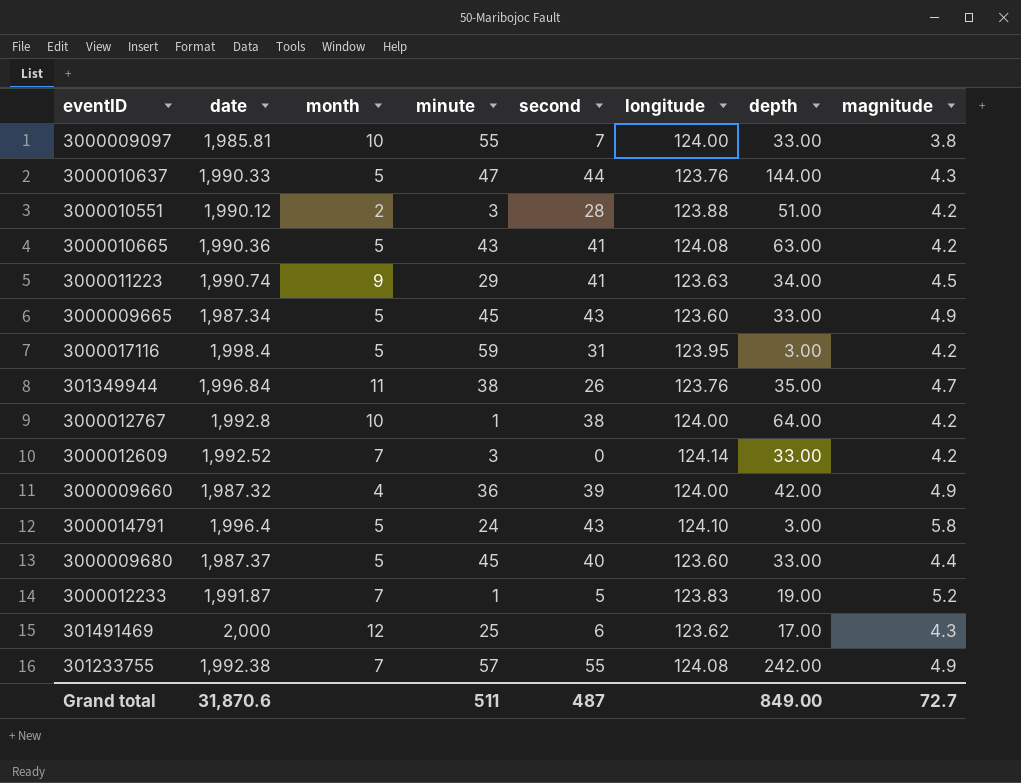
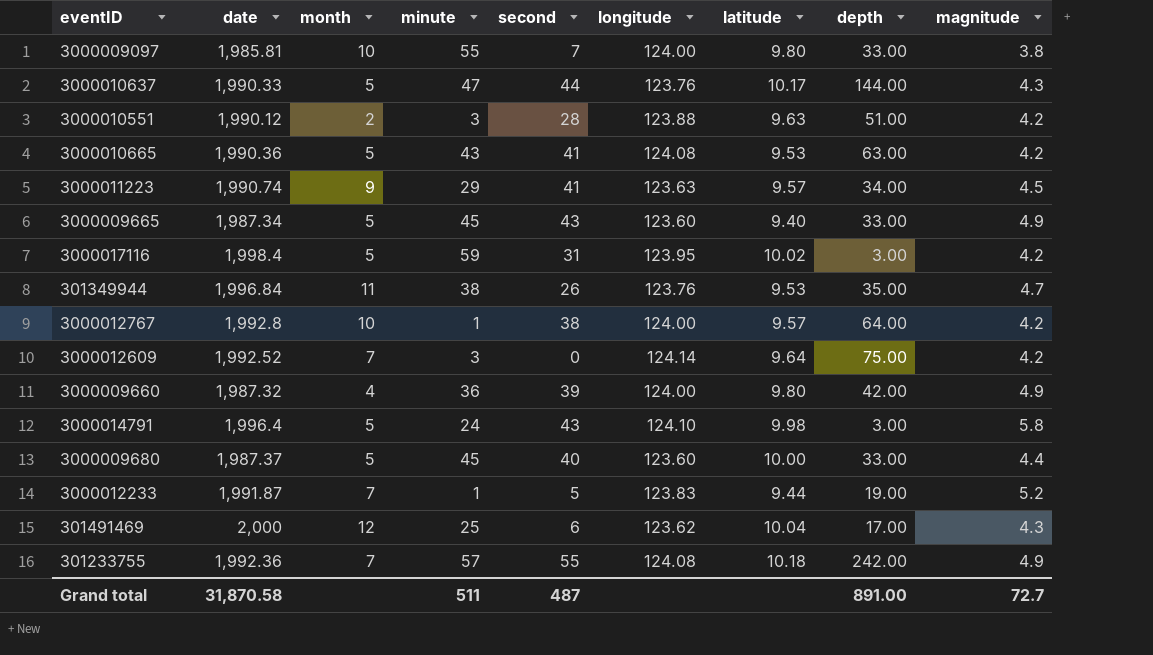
column latitude | position: none -> 7
3000012609 | depth: 33.00 -> 75.00
301233755 | date: 1,992.38 -> 1,992.36
Grand total | date: 31,870.6 -> 31,870.58
Grand total | depth: 849.00 -> 891.00

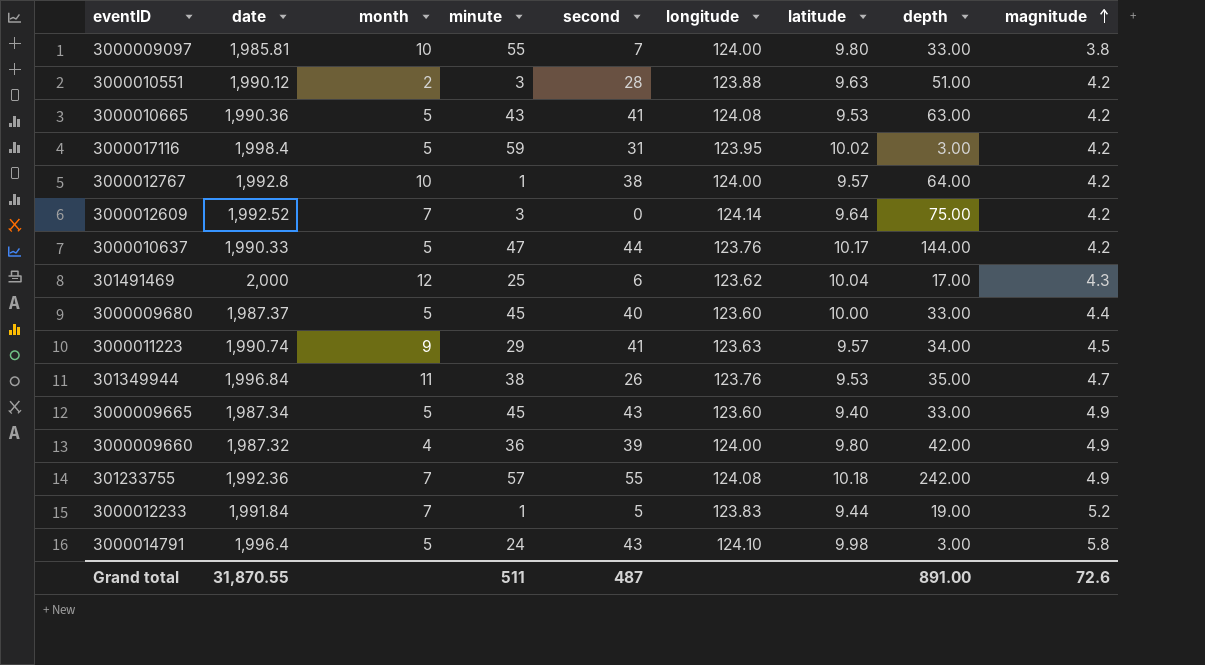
row order: none -> magnitude ascending
3000010637 | magnitude: 4.3 -> 4.2
3000012233 | date: 1,991.87 -> 1,991.84
Grand total | date: 31,870.58 -> 31,870.55
Grand total | magnitude: 72.7 -> 72.6

